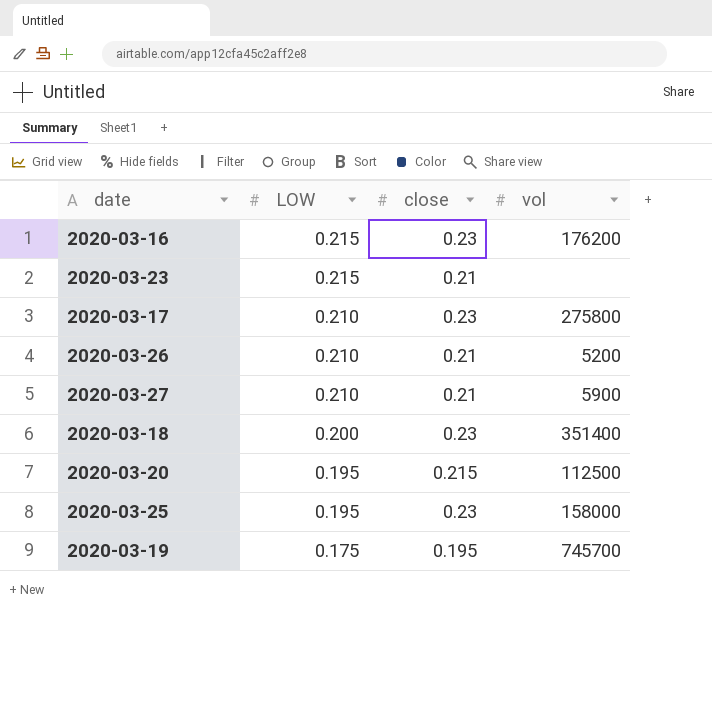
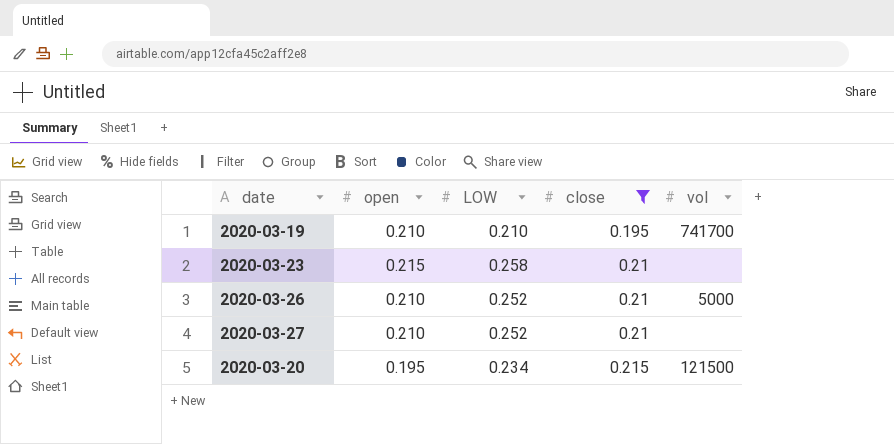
filter: none -> close != 0.23
row order: LOW descending -> close ascending
column open | position: none -> 2
2020-03-19 | LOW: 0.175 -> 0.210
2020-03-19 | vol: 745700 -> 741700
2020-03-23 | LOW: 0.215 -> 0.258
2020-03-26 | LOW: 0.210 -> 0.252
2020-03-26 | vol: 5200 -> 5000
2020-03-27 | LOW: 0.210 -> 0.252
2020-03-27 | vol: 5900 -> none
2020-03-20 | LOW: 0.195 -> 0.234
2020-03-20 | vol: 112500 -> 121500

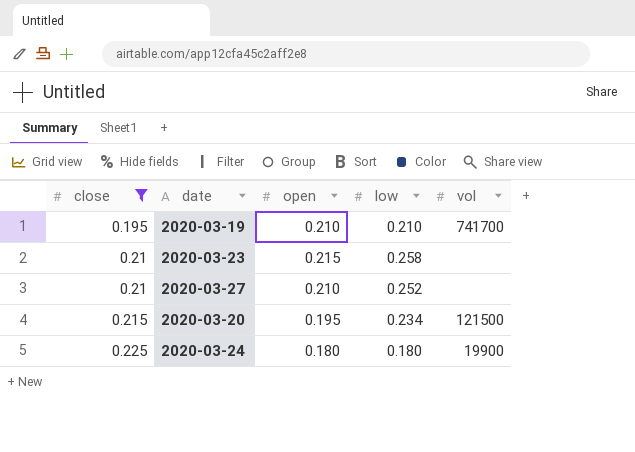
column close | position: 4 -> 1
column name: LOW -> low
row 2020-03-26: 0.210 | 0.252 | 0.21 | 5000 -> none
row 2020-03-24: none -> 0.225 | 0.180 | 0.180 | 19900

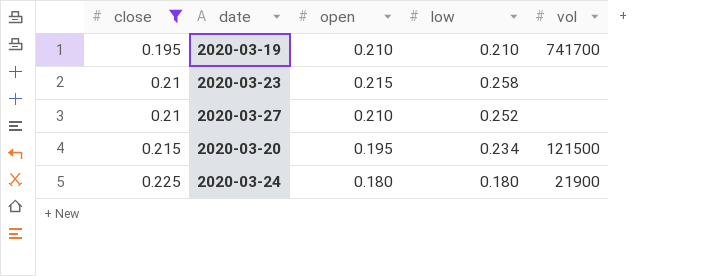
2020-03-24 | vol: 19900 -> 21900

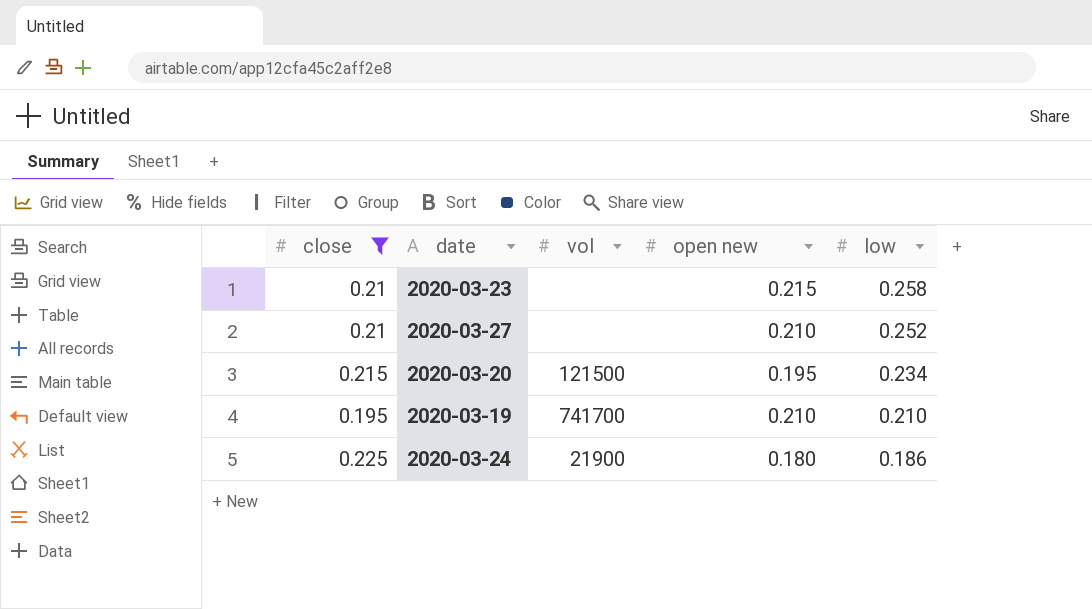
row order: close ascending -> low descending
column vol | position: 5 -> 3
column name: open -> open new
2020-03-24 | low: 0.180 -> 0.186

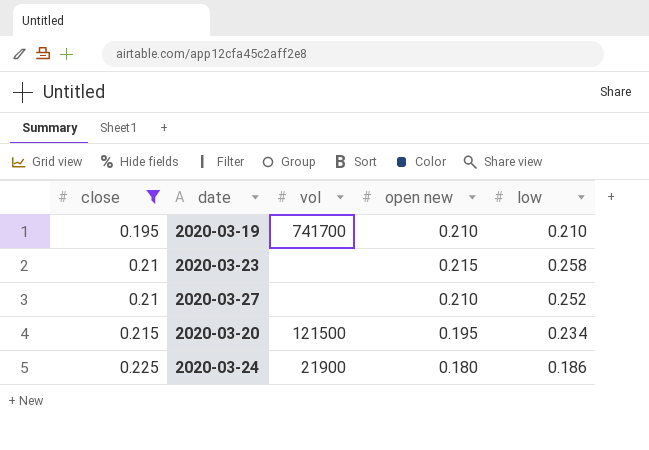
row order: low descending -> close ascending

